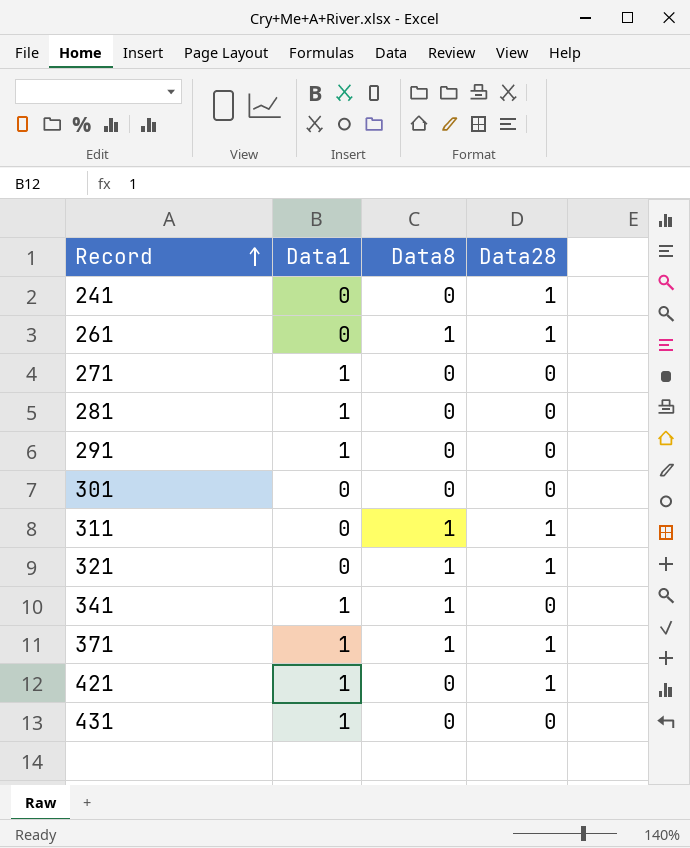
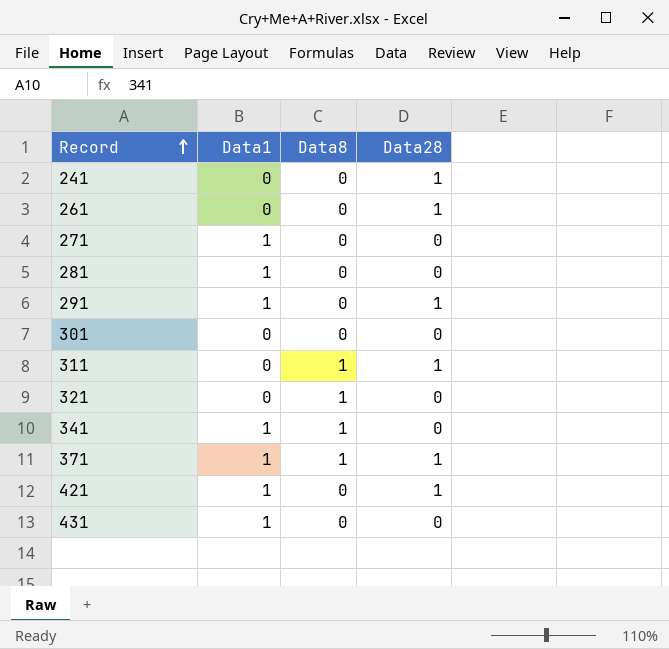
261 | Data8: 1 -> 0
291 | Data28: 0 -> 1
321 | Data28: 1 -> 0

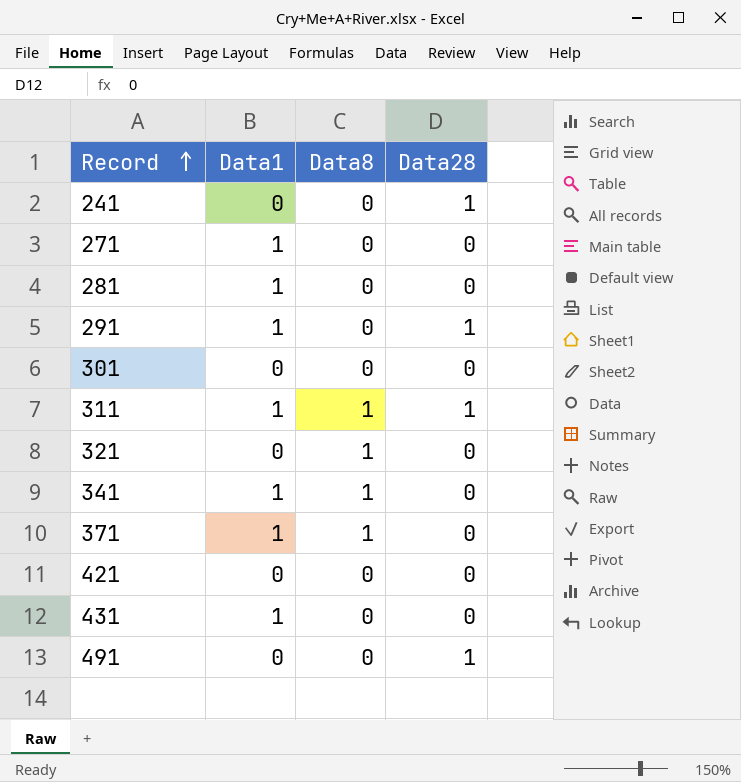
row 261: 0 | 0 | 1 -> none
311 | Data1: 0 -> 1
371 | Data28: 1 -> 0
421 | Data1: 1 -> 0
421 | Data28: 1 -> 0
row 491: none -> 0 | 0 | 1

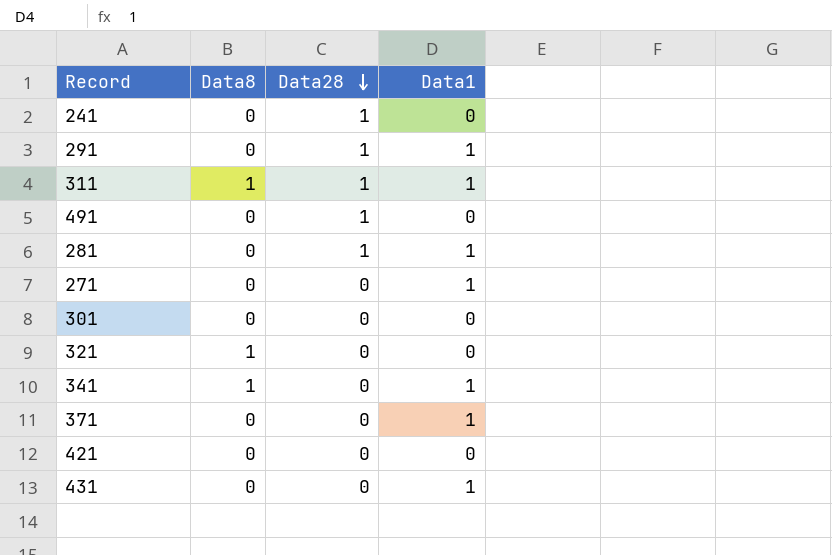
row order: Record ascending -> Data28 descending
column Data1 | position: 2 -> 4
281 | Data28: 0 -> 1
371 | Data8: 1 -> 0

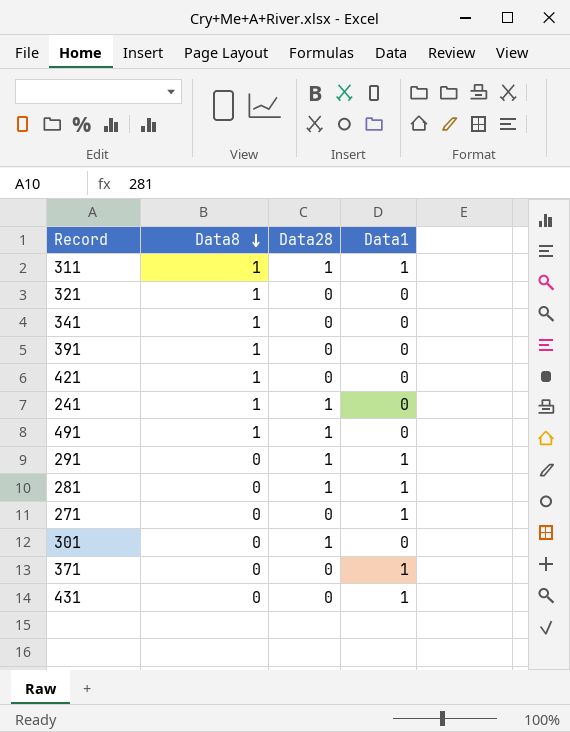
row order: Data28 descending -> Data8 descending
341 | Data1: 1 -> 0
row 391: none -> 1 | 0 | 0
421 | Data8: 0 -> 1
241 | Data8: 0 -> 1
491 | Data8: 0 -> 1
301 | Data28: 0 -> 1

